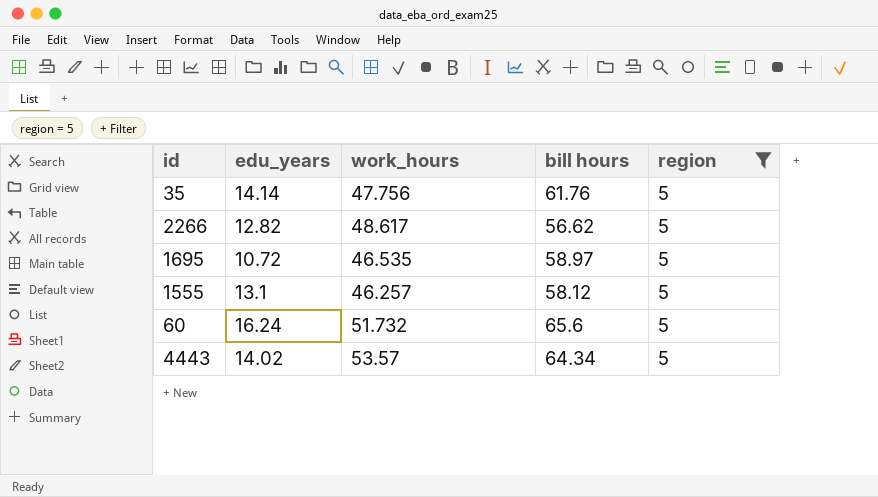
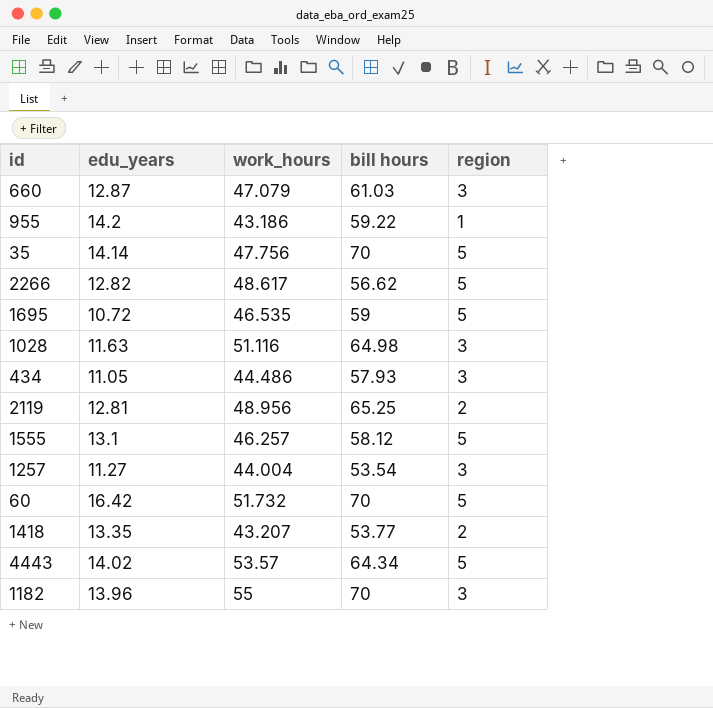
filter: region = 5 -> none
35 | bill hours: 61.76 -> 70
1695 | bill hours: 58.97 -> 59
60 | edu_years: 16.24 -> 16.42
60 | bill hours: 65.6 -> 70

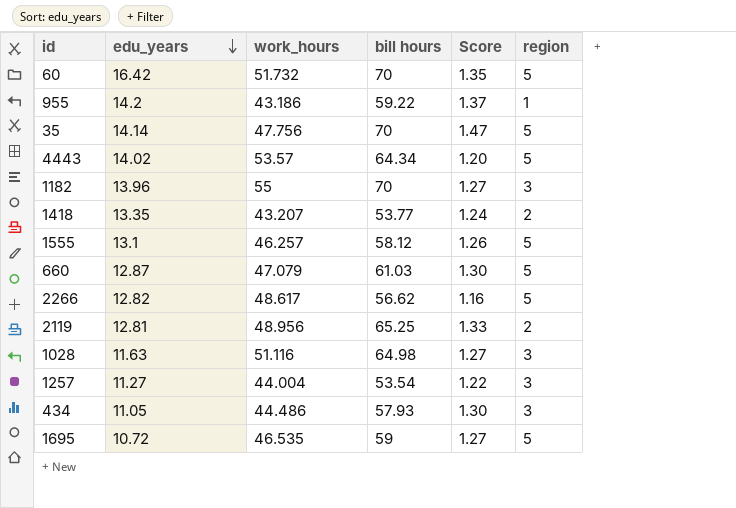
row order: none -> edu_years descending
column Score | formula: none -> [bill hours] / [work_hours]
660 | region: 3 -> 5

